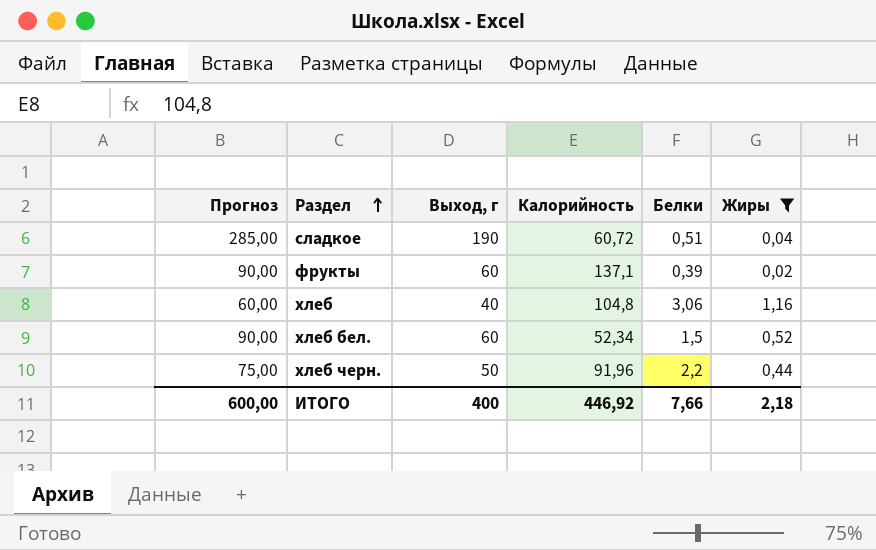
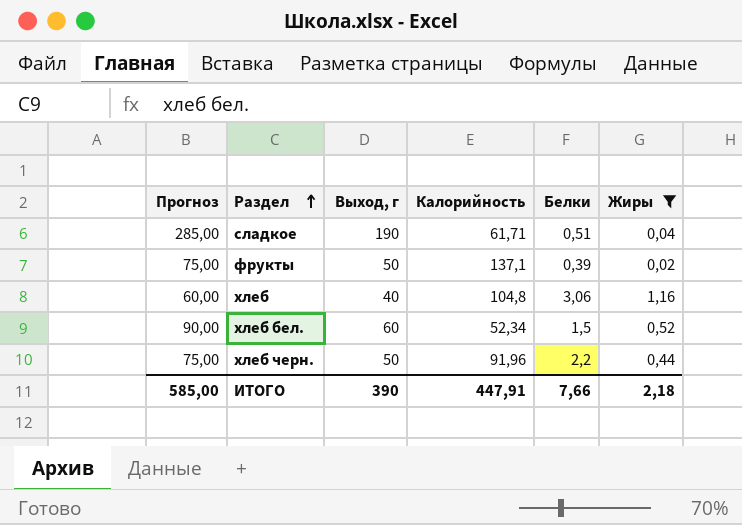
сладкое | Калорийность: 60,72 -> 61,71
фрукты | Прогноз: 90,00 -> 75,00
фрукты | Выход, г: 60 -> 50
ИТОГО | Прогноз: 600,00 -> 585,00
ИТОГО | Выход, г: 400 -> 390
ИТОГО | Калорийность: 446,92 -> 447,91

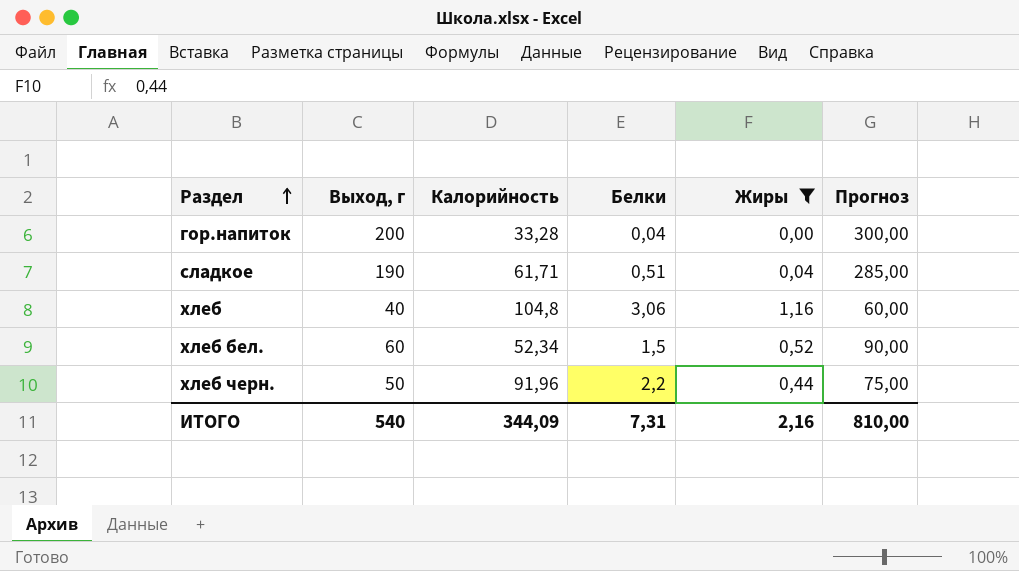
column Прогноз | position: 1 -> 6
row фрукты: 75,00 | 50 | 137,1 | 0,39 | 0,02 -> none
row гор.напиток: none -> 200 | 33,28 | 0,04 | 0,00 | 300,00
ИТОГО | Выход, г: 390 -> 540
ИТОГО | Калорийность: 447,91 -> 344,09
ИТОГО | Белки: 7,66 -> 7,31
ИТОГО | Жиры: 2,18 -> 2,16
ИТОГО | Прогноз: 585,00 -> 810,00

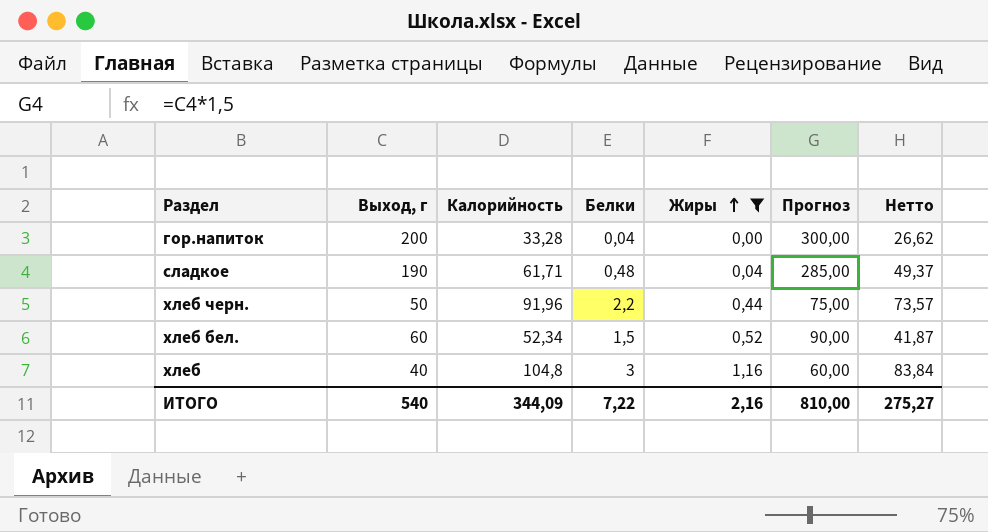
row order: Раздел ascending -> Жиры ascending
column Нетто | formula: none -> [Калорийность] * 0,8
сладкое | Белки: 0,51 -> 0,48
хлеб | Белки: 3,06 -> 3
ИТОГО | Белки: 7,31 -> 7,22

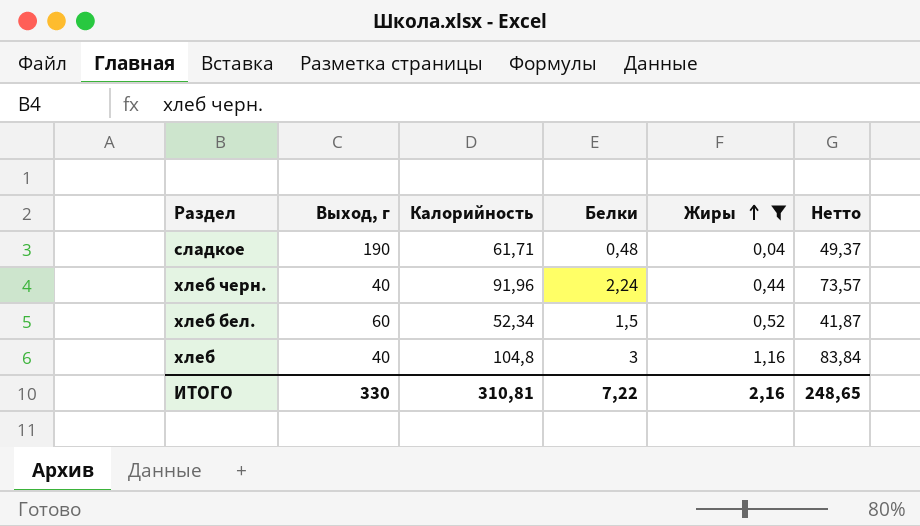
column Прогноз | formula: [Выход, г] * 1,5 -> none
row гор.напиток: 200 | 33,28 | 0,04 | 0,00 | 300,00 | 26,62 -> none
хлеб черн. | Выход, г: 50 -> 40
хлеб черн. | Белки: 2,2 -> 2,24
ИТОГО | Выход, г: 540 -> 330
ИТОГО | Калорийность: 344,09 -> 310,81
ИТОГО | Нетто: 275,27 -> 248,65

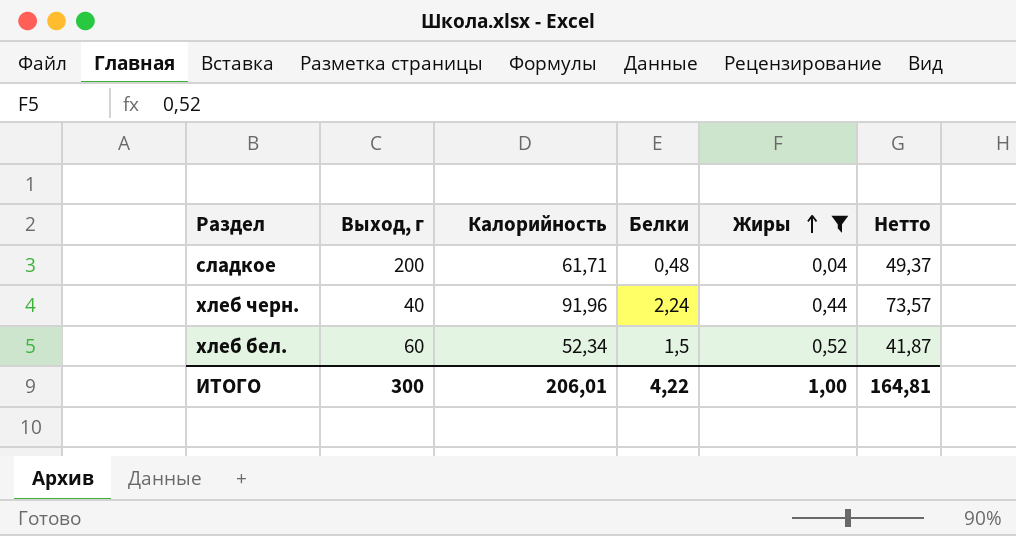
row хлеб: 40 | 104,8 | 3 | 1,16 | 83,84 -> none
сладкое | Выход, г: 190 -> 200
ИТОГО | Выход, г: 330 -> 300
ИТОГО | Калорийность: 310,81 -> 206,01
ИТОГО | Белки: 7,22 -> 4,22
ИТОГО | Жиры: 2,16 -> 1,00
ИТОГО | Нетто: 248,65 -> 164,81

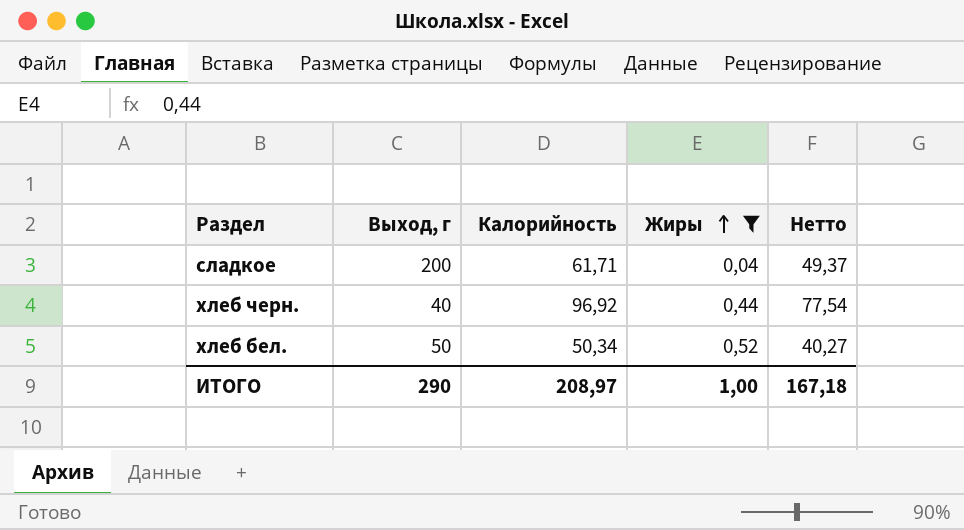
column Белки | position: 4 -> none
хлеб черн. | Калорийность: 91,96 -> 96,92
хлеб черн. | Нетто: 73,57 -> 77,54
хлеб бел. | Выход, г: 60 -> 50
хлеб бел. | Калорийность: 52,34 -> 50,34
хлеб бел. | Нетто: 41,87 -> 40,27
ИТОГО | Выход, г: 300 -> 290
ИТОГО | Калорийность: 206,01 -> 208,97
ИТОГО | Нетто: 164,81 -> 167,18

